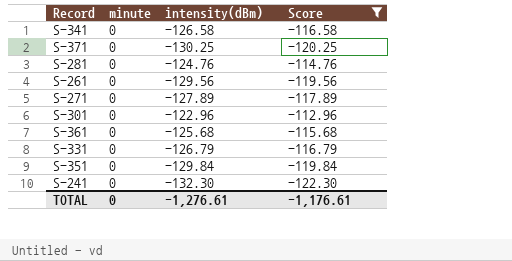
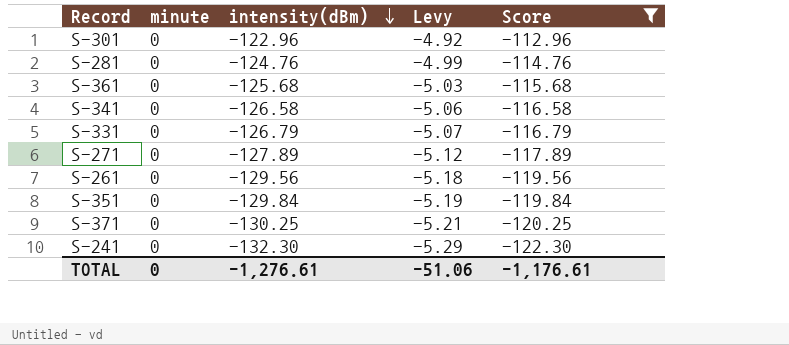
row order: none -> intensity(dBm) descending
column Levy | formula: none -> [intensity(dBm)] * 0.04

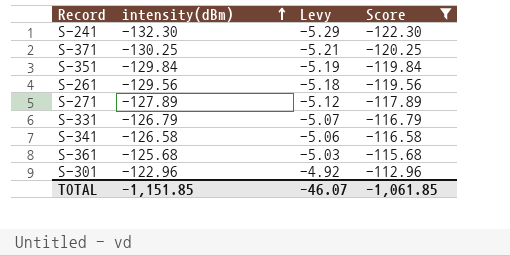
row order: intensity(dBm) descending -> intensity(dBm) ascending
column minute | position: 2 -> none
row S-281: 0 | -124.76 | -4.99 | -114.76 -> none
TOTAL | intensity(dBm): -1,276.61 -> -1,151.85
TOTAL | Levy: -51.06 -> -46.07
TOTAL | Score: -1,176.61 -> -1,061.85

